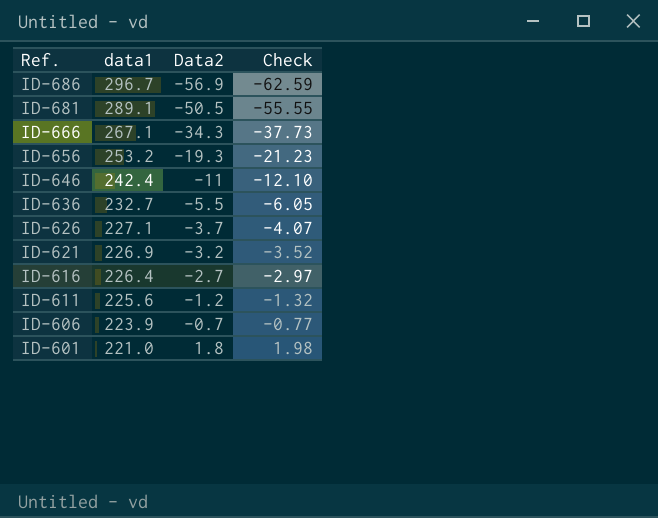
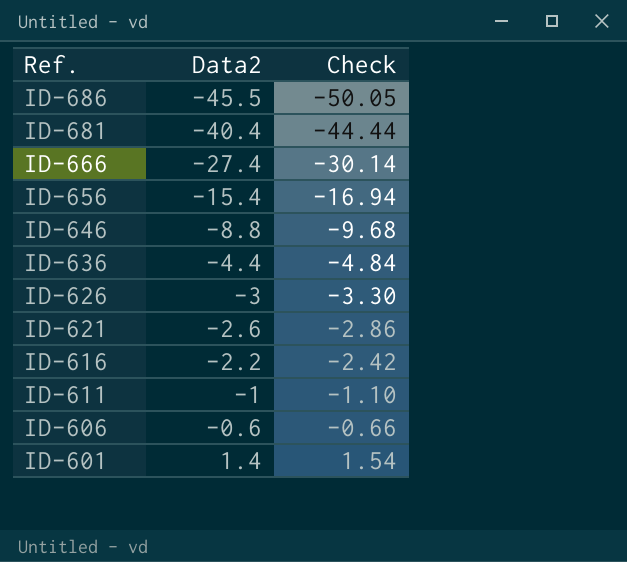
column data1 | position: 2 -> none
ID-686 | Data2: -56.9 -> -45.5
ID-686 | Check: -62.59 -> -50.05
ID-681 | Data2: -50.5 -> -40.4
ID-681 | Check: -55.55 -> -44.44
ID-666 | Data2: -34.3 -> -27.4
ID-666 | Check: -37.73 -> -30.14
ID-656 | Data2: -19.3 -> -15.4
ID-656 | Check: -21.23 -> -16.94
ID-646 | Data2: -11 -> -8.8
ID-646 | Check: -12.10 -> -9.68
ID-636 | Data2: -5.5 -> -4.4
ID-636 | Check: -6.05 -> -4.84
ID-626 | Data2: -3.7 -> -3
ID-626 | Check: -4.07 -> -3.30
ID-621 | Data2: -3.2 -> -2.6
ID-621 | Check: -3.52 -> -2.86
ID-616 | Data2: -2.7 -> -2.2
ID-616 | Check: -2.97 -> -2.42
ID-611 | Data2: -1.2 -> -1
ID-611 | Check: -1.32 -> -1.10
ID-606 | Data2: -0.7 -> -0.6
ID-606 | Check: -0.77 -> -0.66
ID-601 | Data2: 1.8 -> 1.4
ID-601 | Check: 1.98 -> 1.54

